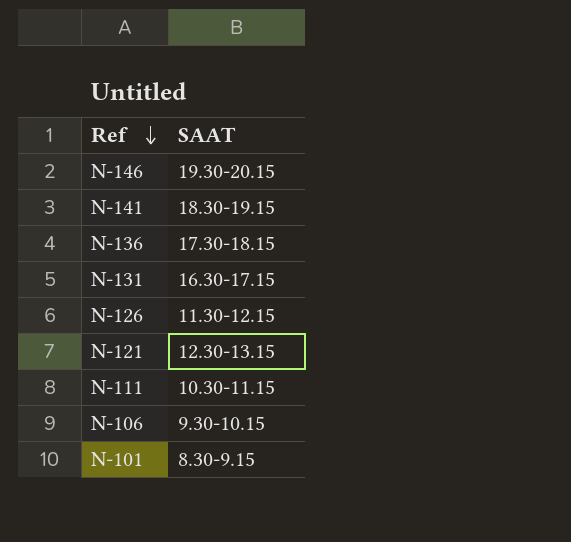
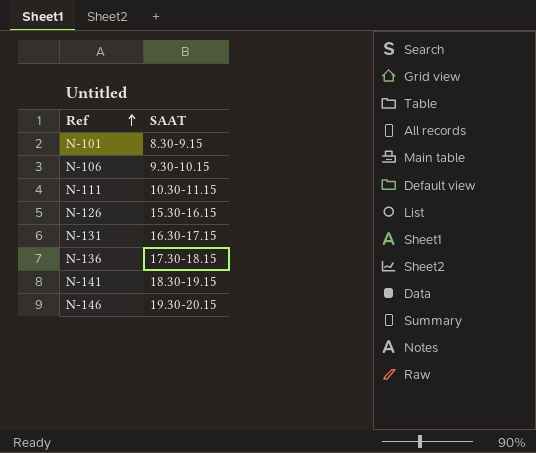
row order: Ref descending -> Ref ascending
row N-121: 12.30-13.15 -> none
N-126 | SAAT: 11.30-12.15 -> 15.30-16.15

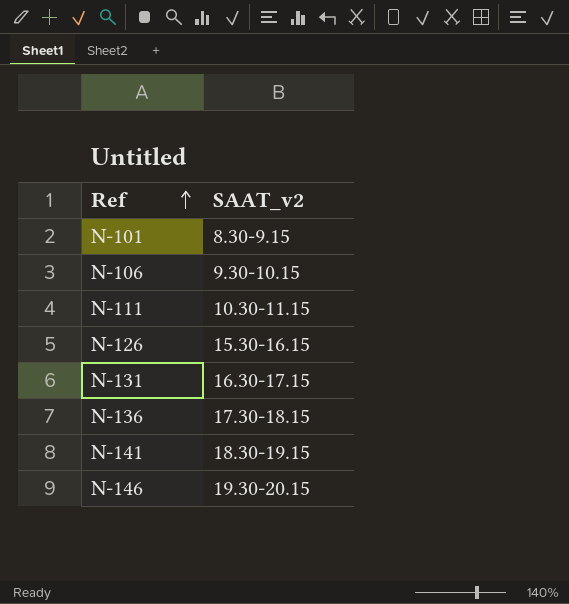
column name: SAAT -> SAAT_v2

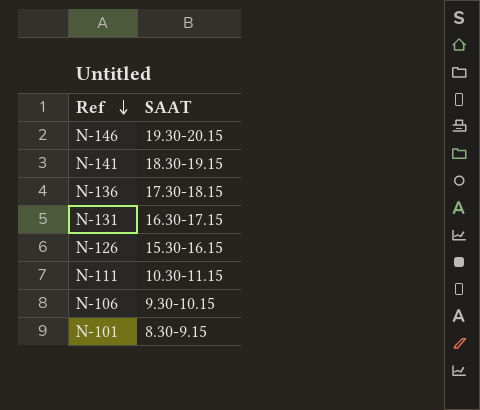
row order: Ref ascending -> Ref descending
column name: SAAT_v2 -> SAAT

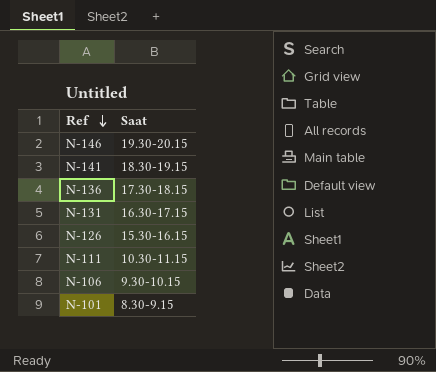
column name: SAAT -> Saat

